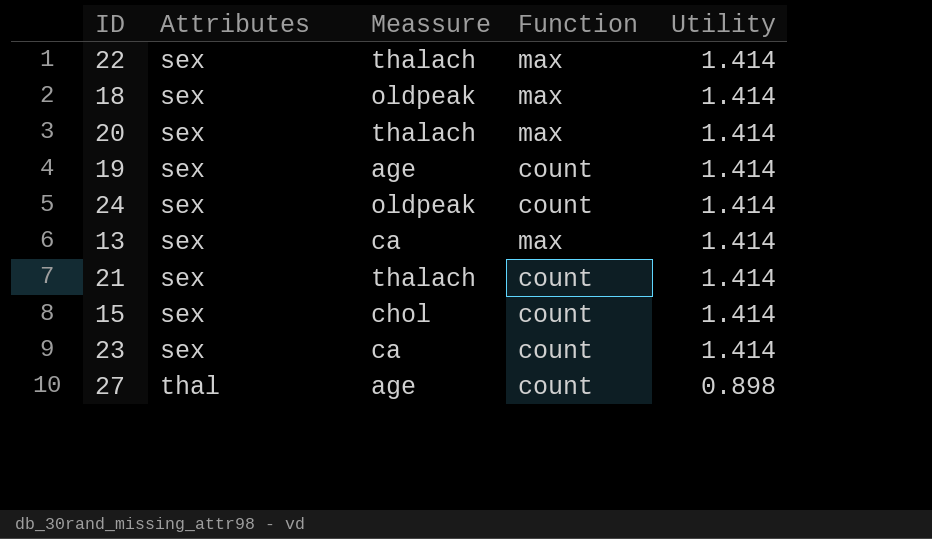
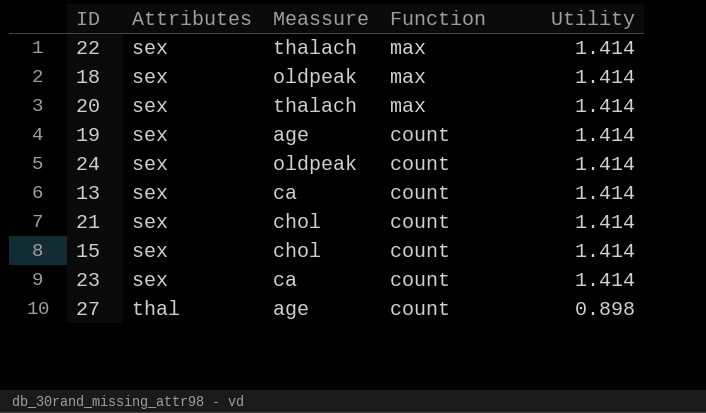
13 | Function: max -> count
21 | Meassure: thalach -> chol

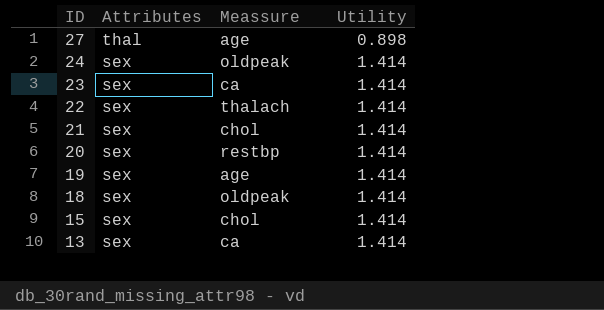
row order: Attributes ascending -> ID descending
column Function | position: 4 -> none
20 | Meassure: thalach -> restbp

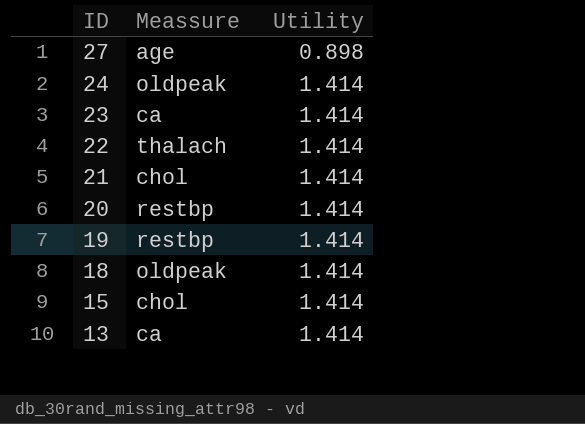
column Attributes | position: 2 -> none
19 | Meassure: age -> restbp

